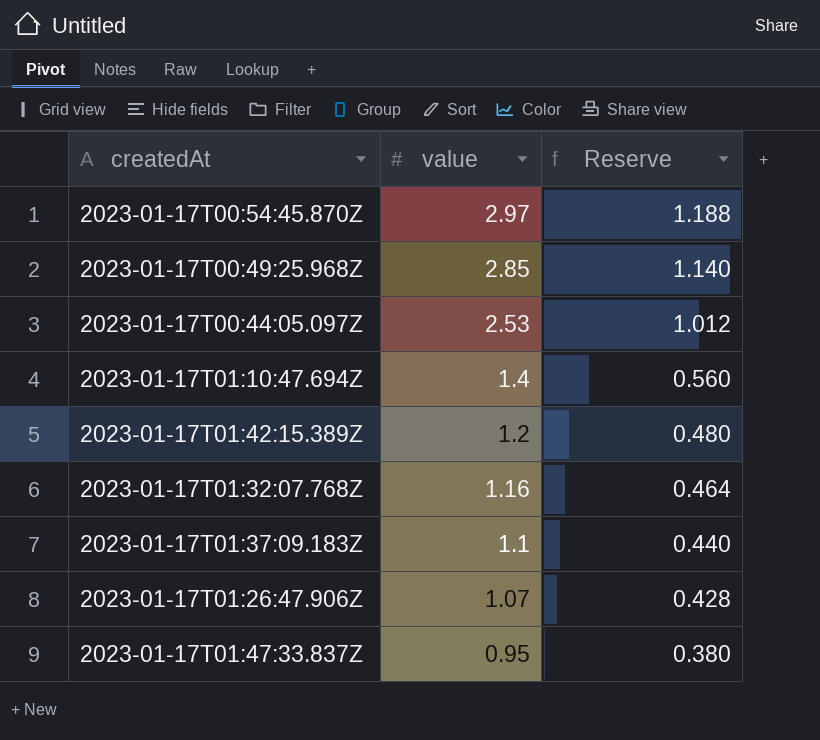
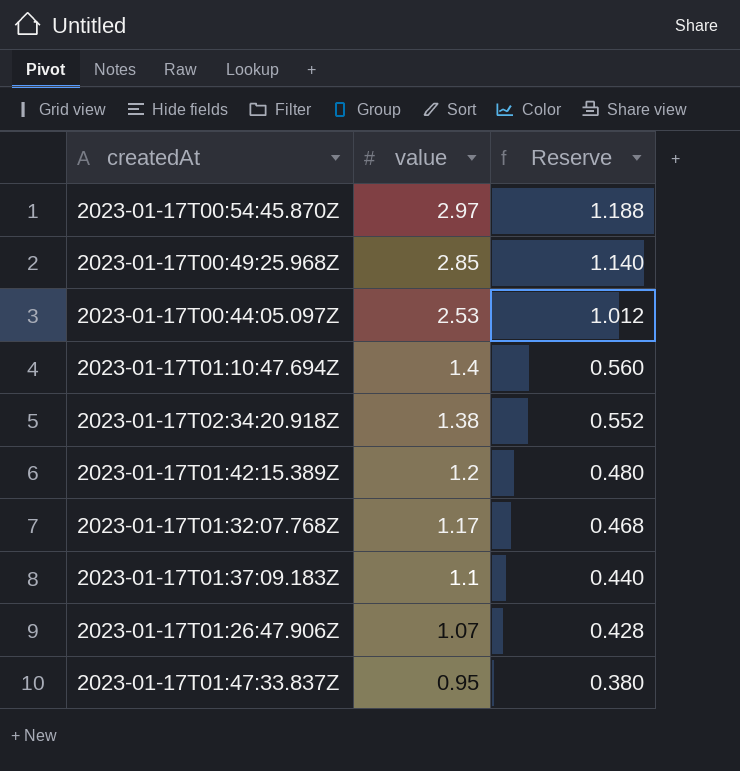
row 2023-01-17T02:34:20.918Z: none -> 1.38 | 0.552
2023-01-17T01:32:07.768Z | value: 1.16 -> 1.17
2023-01-17T01:32:07.768Z | Reserve: 0.464 -> 0.468

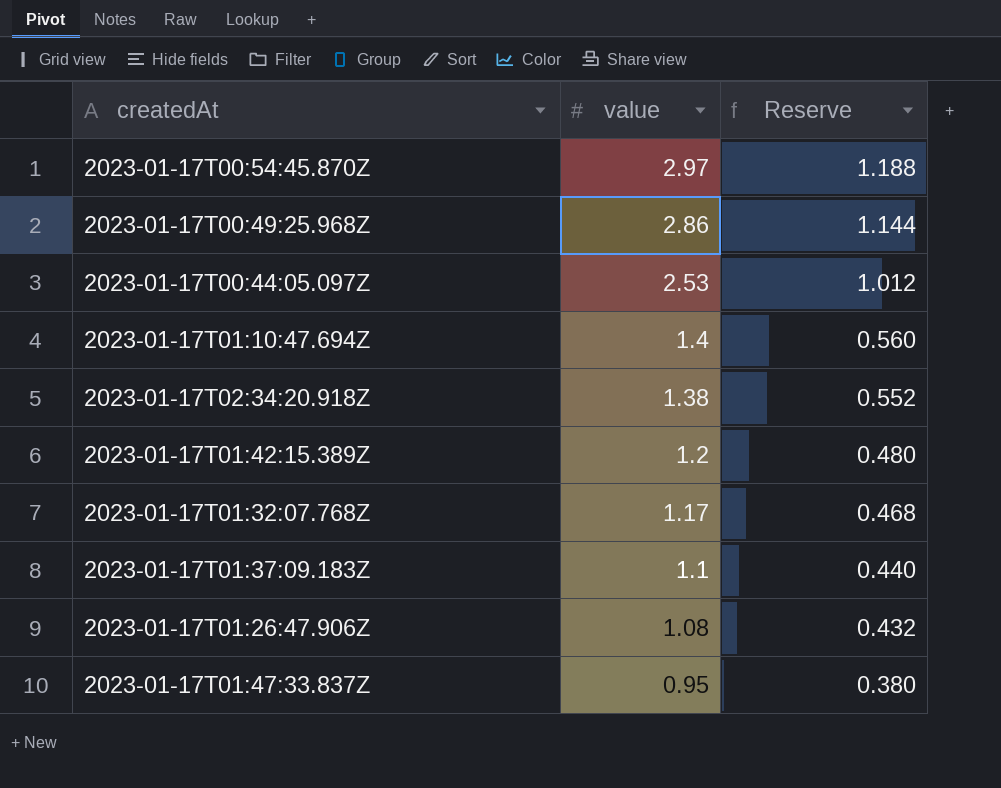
2023-01-17T00:49:25.968Z | value: 2.85 -> 2.86
2023-01-17T00:49:25.968Z | Reserve: 1.140 -> 1.144
2023-01-17T01:26:47.906Z | value: 1.07 -> 1.08
2023-01-17T01:26:47.906Z | Reserve: 0.428 -> 0.432

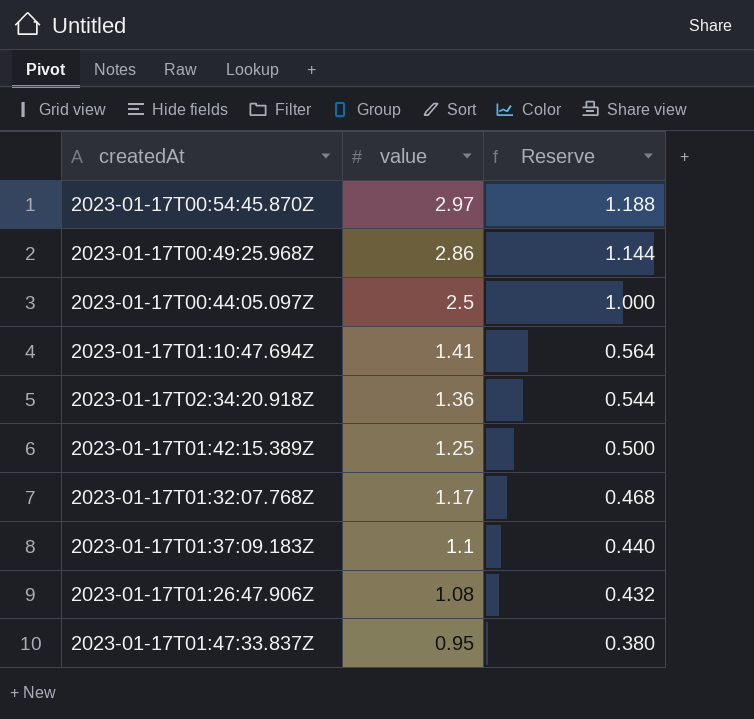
2023-01-17T00:44:05.097Z | value: 2.53 -> 2.5
2023-01-17T00:44:05.097Z | Reserve: 1.012 -> 1.000
2023-01-17T01:10:47.694Z | value: 1.4 -> 1.41
2023-01-17T01:10:47.694Z | Reserve: 0.560 -> 0.564
2023-01-17T02:34:20.918Z | value: 1.38 -> 1.36
2023-01-17T02:34:20.918Z | Reserve: 0.552 -> 0.544
2023-01-17T01:42:15.389Z | value: 1.2 -> 1.25
2023-01-17T01:42:15.389Z | Reserve: 0.480 -> 0.500

